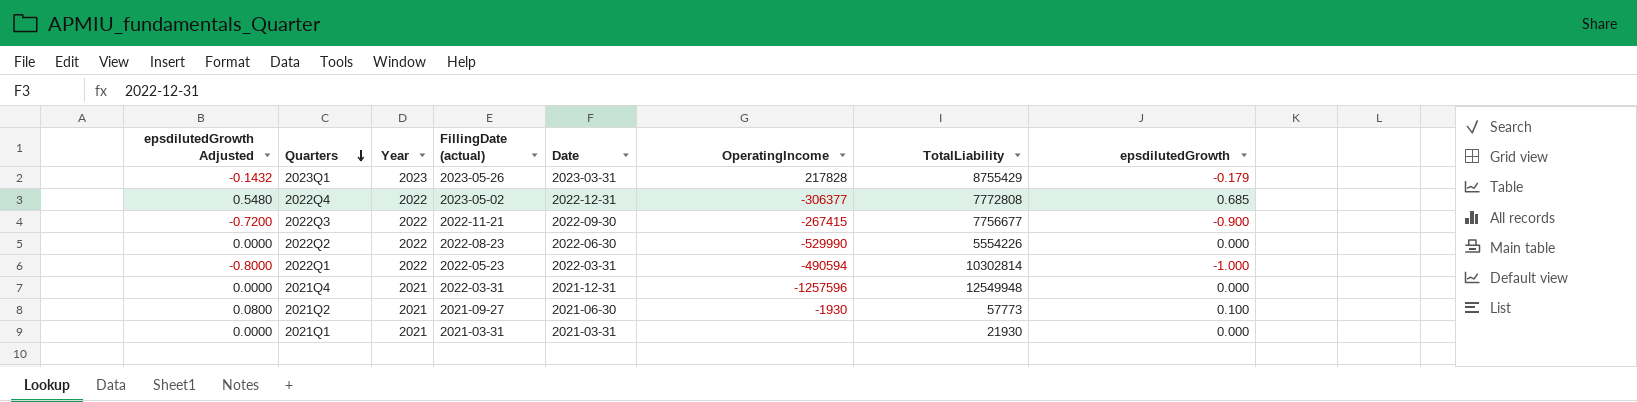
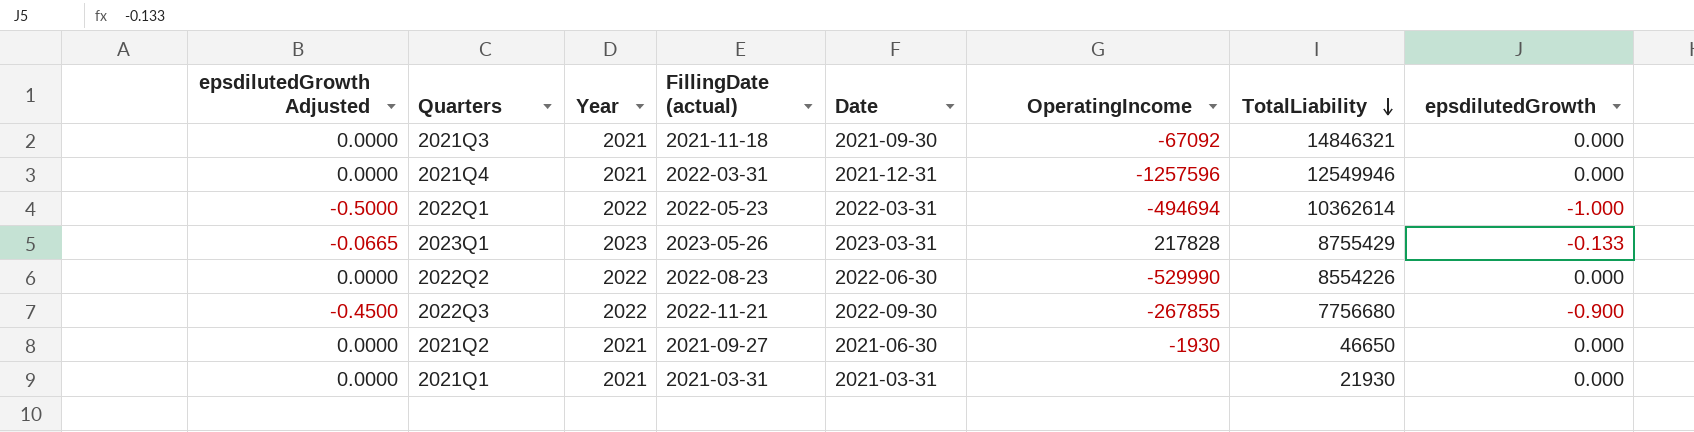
row order: Quarters descending -> TotalLiability descending
column epsdilutedGrowth Adjusted | formula: [epsdilutedGrowth] * 0.8 -> [epsdilutedGrowth] * 0.5
row 2022Q4: 0.5480 | 2022 | 2023-05-02 | 2022-12-31 | -306377 | 7772808 | 0.685 -> none
row 2021Q3: none -> 0.0000 | 2021 | 2021-11-18 | 2021-09-30 | -67092 | 14846321 | 0.000
2021Q4 | TotalLiability: 12549948 -> 12549946
2022Q1 | OperatingIncome: -490594 -> -494694
2022Q1 | TotalLiability: 10302814 -> 10362614
2023Q1 | epsdilutedGrowth: -0.179 -> -0.133
2022Q2 | TotalLiability: 5554226 -> 8554226
2022Q3 | OperatingIncome: -267415 -> -267855
2022Q3 | TotalLiability: 7756677 -> 7756680
2021Q2 | TotalLiability: 57773 -> 46650
2021Q2 | epsdilutedGrowth: 0.100 -> 0.000

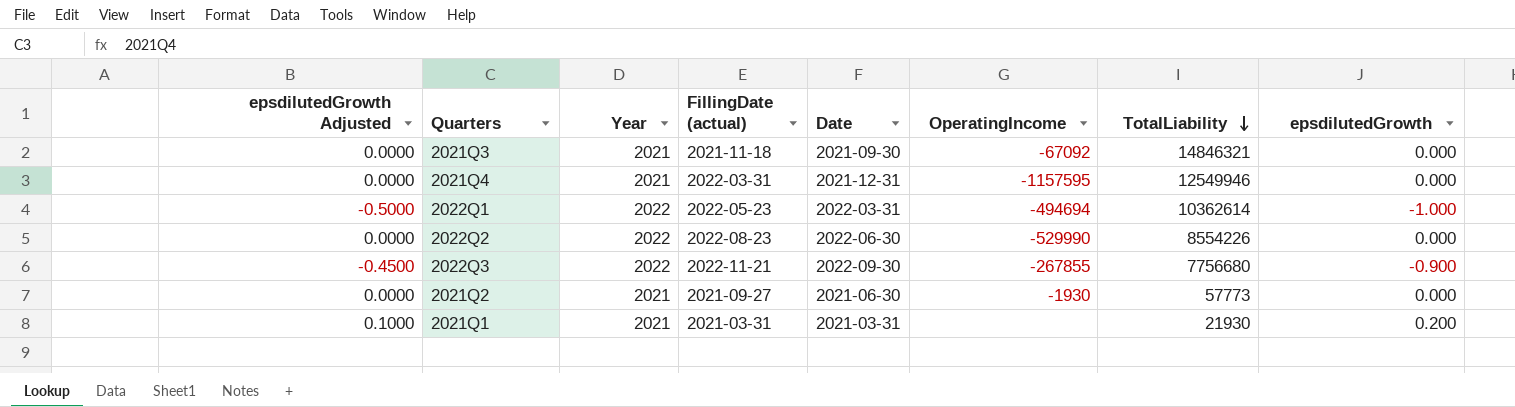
row 2023Q1: -0.0665 | 2023 | 2023-05-26 | 2023-03-31 | 217828 | 8755429 | -0.133 -> none
2021Q4 | OperatingIncome: -1257596 -> -1157595
2021Q2 | TotalLiability: 46650 -> 57773
2021Q1 | epsdilutedGrowth Adjusted: 0.0000 -> 0.1000
2021Q1 | epsdilutedGrowth: 0.000 -> 0.200

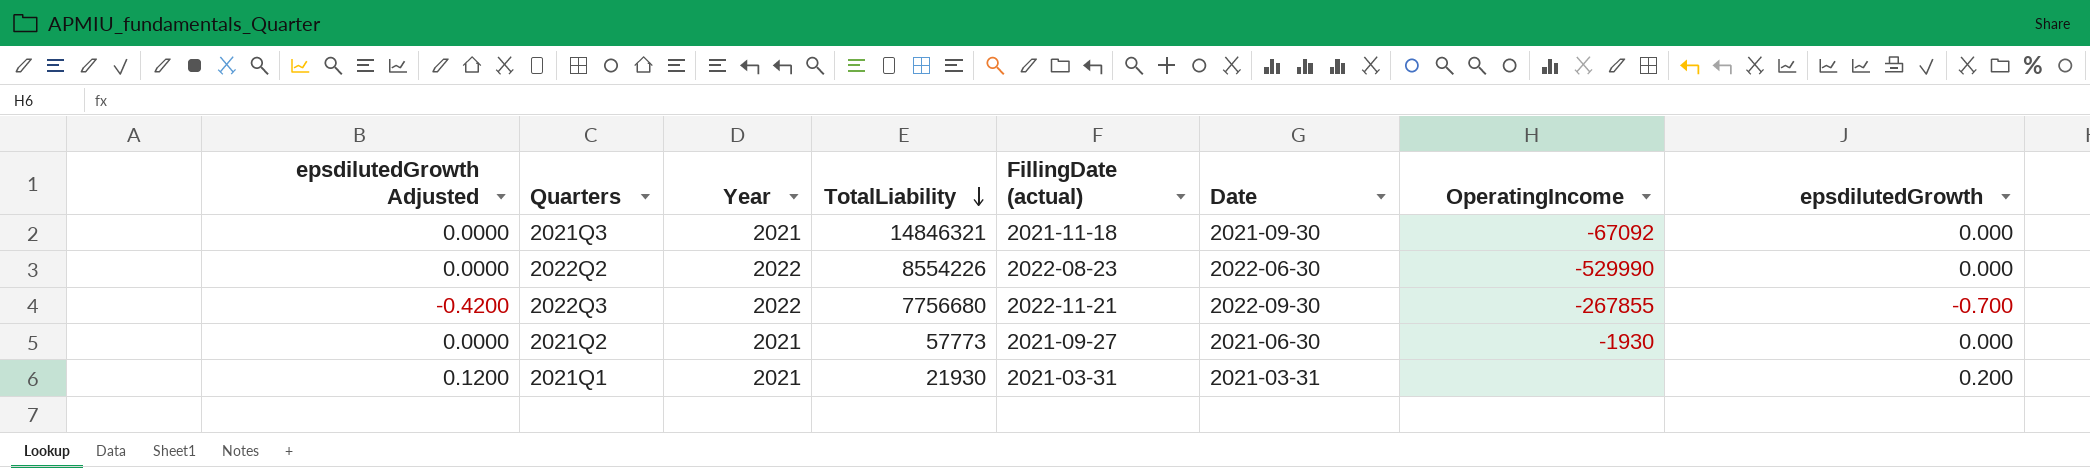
column epsdilutedGrowth Adjusted | formula: [epsdilutedGrowth] * 0.5 -> [epsdilutedGrowth] * 0.6
column TotalLiability | position: 7 -> 4
row 2021Q4: 0.0000 | 2021 | 2022-03-31 | 2021-12-31 | -1157595 | 12549946 | 0.000 -> none
row 2022Q1: -0.5000 | 2022 | 2022-05-23 | 2022-03-31 | -494694 | 10362614 | -1.000 -> none
2022Q3 | epsdilutedGrowth: -0.900 -> -0.700

